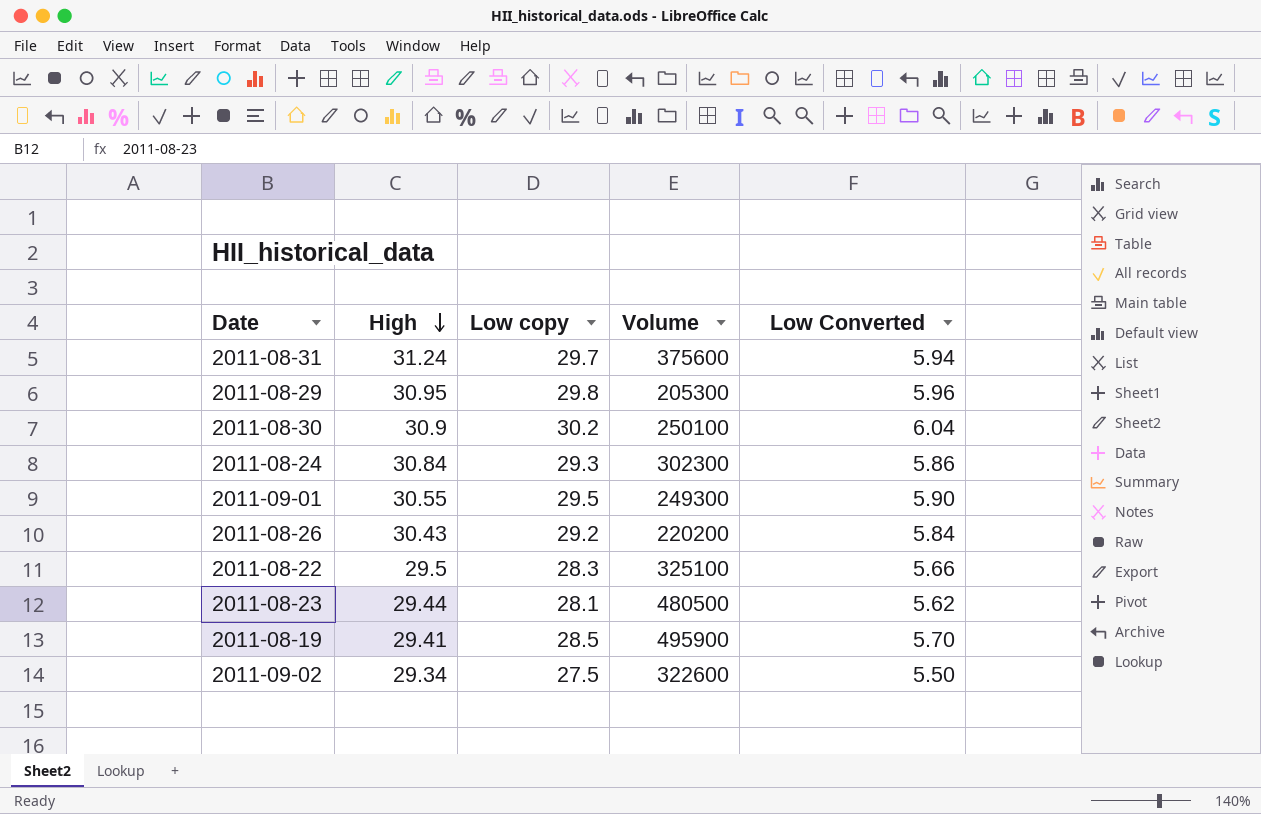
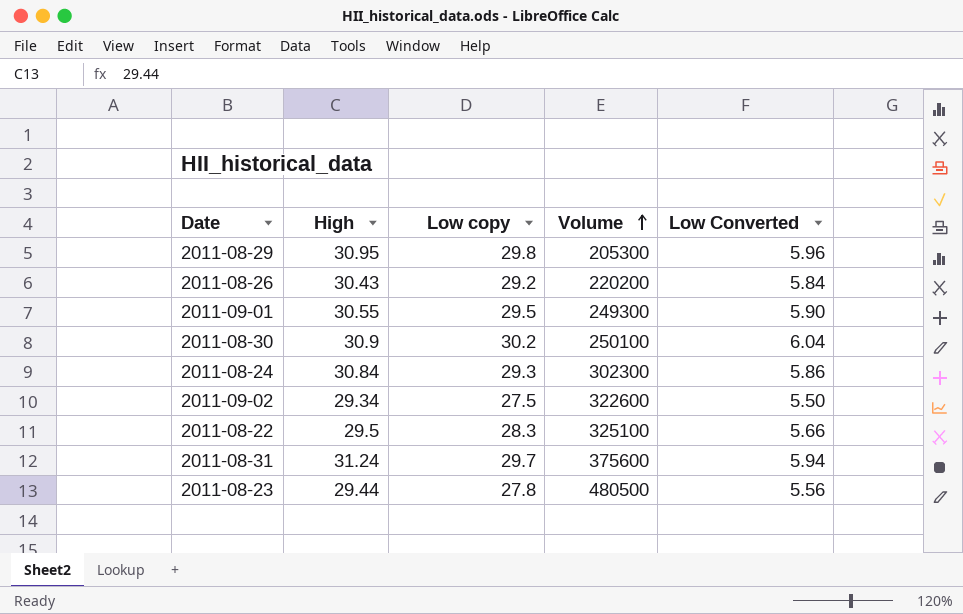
row order: High descending -> Volume ascending
row 2011-08-19: 29.41 | 28.5 | 495900 | 5.70 -> none
2011-08-23 | Low copy: 28.1 -> 27.8
2011-08-23 | Low Converted: 5.62 -> 5.56

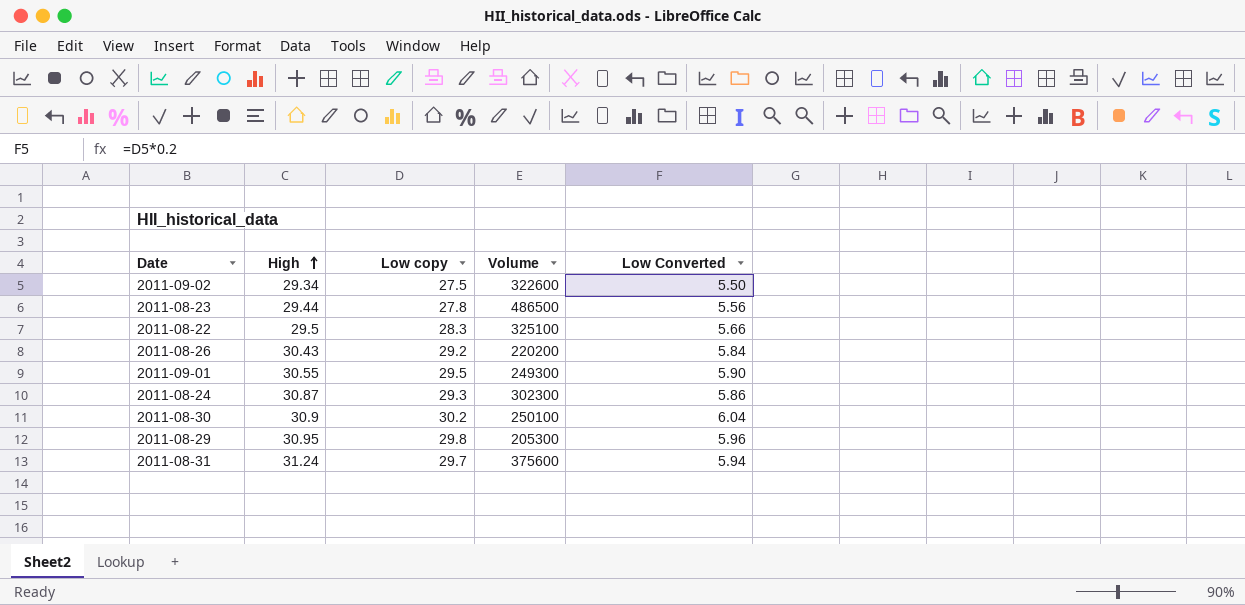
row order: Volume ascending -> High ascending
2011-08-23 | Volume: 480500 -> 486500
2011-08-24 | High: 30.84 -> 30.87

